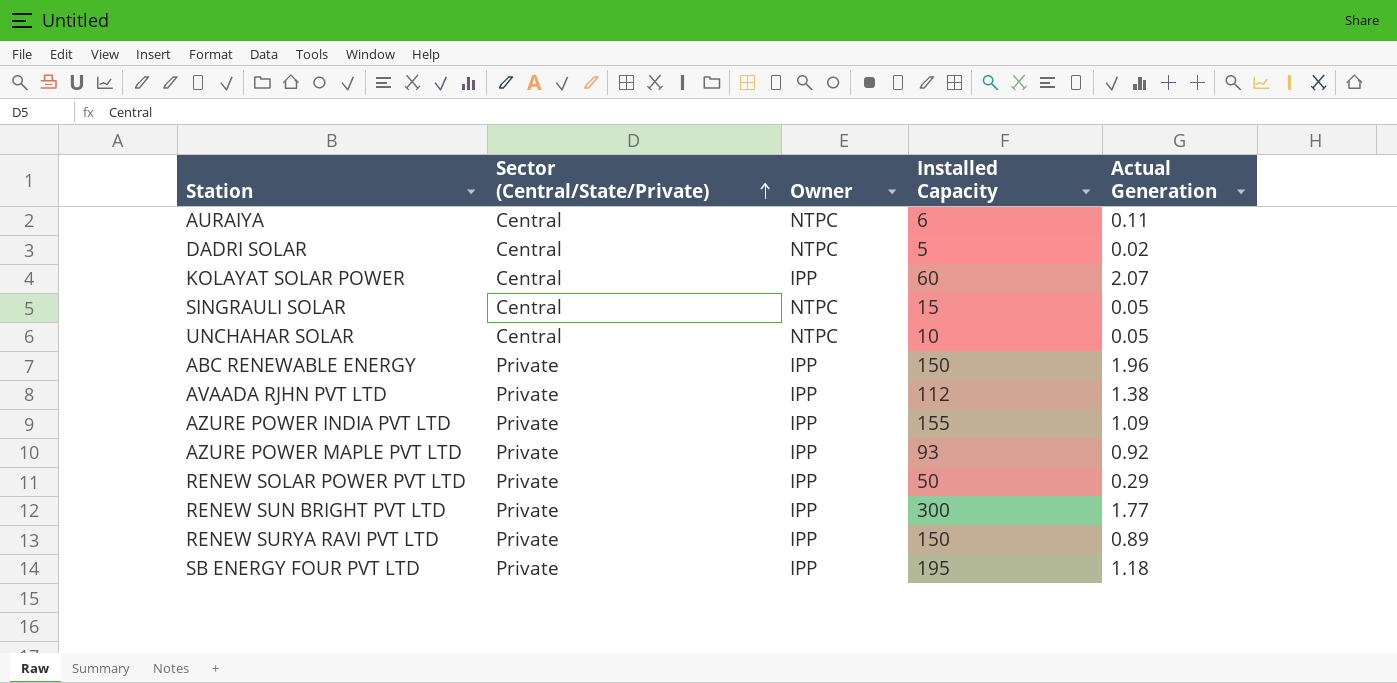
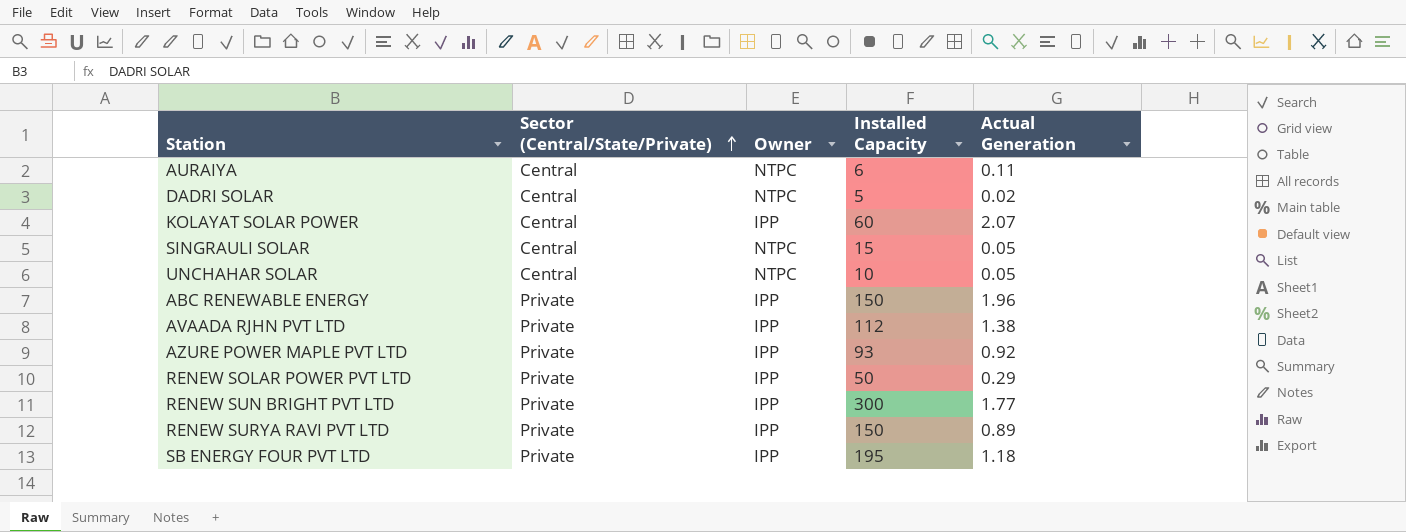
row AZURE POWER INDIA PVT LTD: Private | IPP | 155 | 1.09 -> none

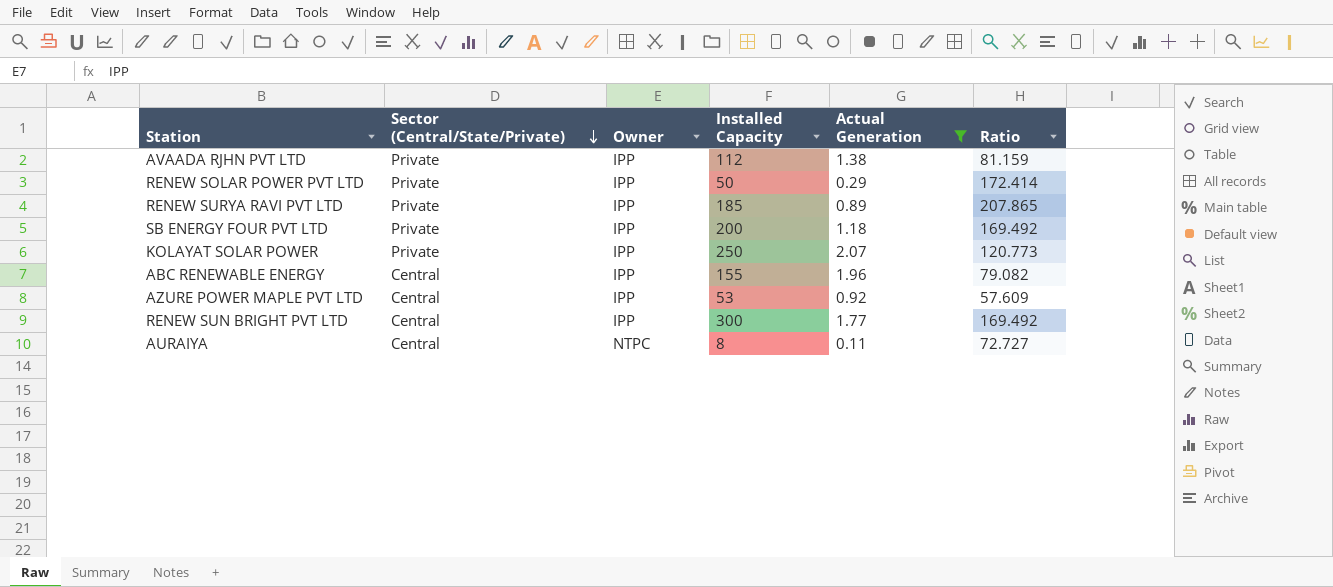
filter: none -> Actual Generation >= 0.11
row order: Sector (Central/State/Private) ascending -> Sector (Central/State/Private) descending
column Ratio | formula: none -> [Installed Capacity] / [Actual Generation]
RENEW SURYA RAVI PVT LTD | Installed Capacity: 150 -> 185
SB ENERGY FOUR PVT LTD | Installed Capacity: 195 -> 200
KOLAYAT SOLAR POWER | Sector (Central/State/Private): Central -> Private
KOLAYAT SOLAR POWER | Installed Capacity: 60 -> 250
ABC RENEWABLE ENERGY | Sector (Central/State/Private): Private -> Central
ABC RENEWABLE ENERGY | Installed Capacity: 150 -> 155
AZURE POWER MAPLE PVT LTD | Sector (Central/State/Private): Private -> Central
AZURE POWER MAPLE PVT LTD | Installed Capacity: 93 -> 53
RENEW SUN BRIGHT PVT LTD | Sector (Central/State/Private): Private -> Central
AURAIYA | Installed Capacity: 6 -> 8

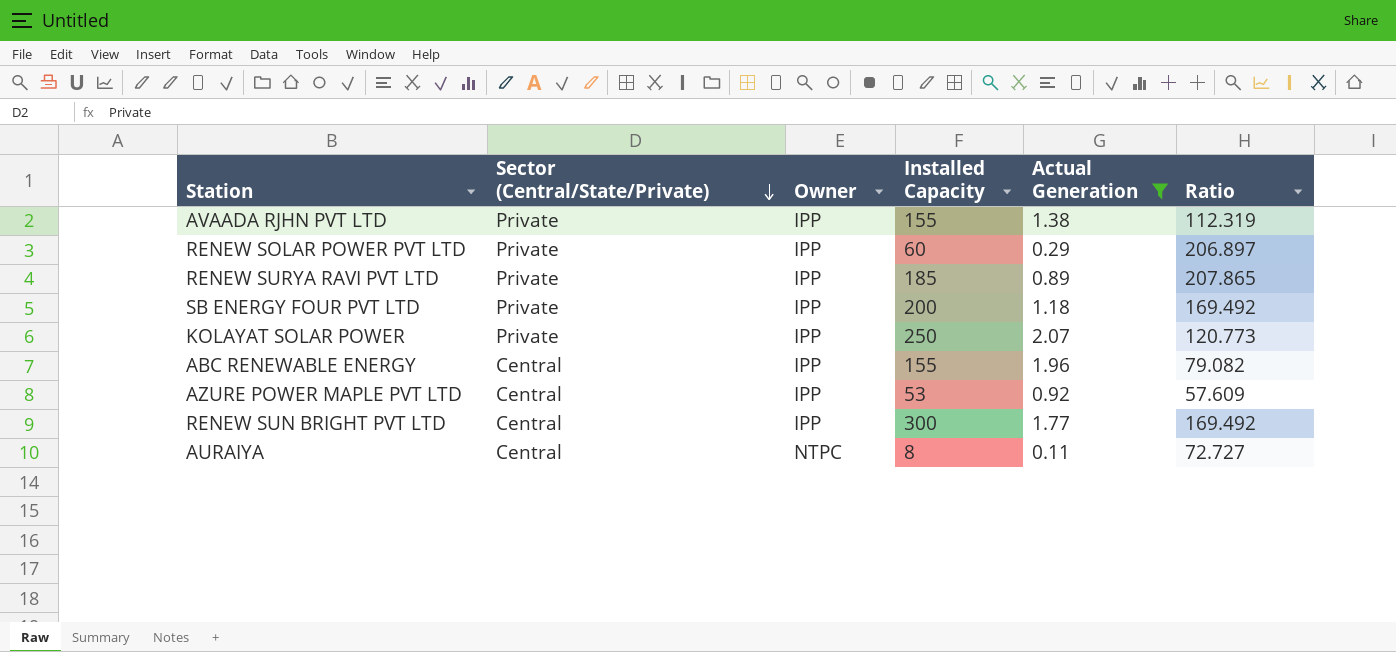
AVAADA RJHN PVT LTD | Installed Capacity: 112 -> 155
AVAADA RJHN PVT LTD | Ratio: 81.159 -> 112.319
RENEW SOLAR POWER PVT LTD | Installed Capacity: 50 -> 60
RENEW SOLAR POWER PVT LTD | Ratio: 172.414 -> 206.897

